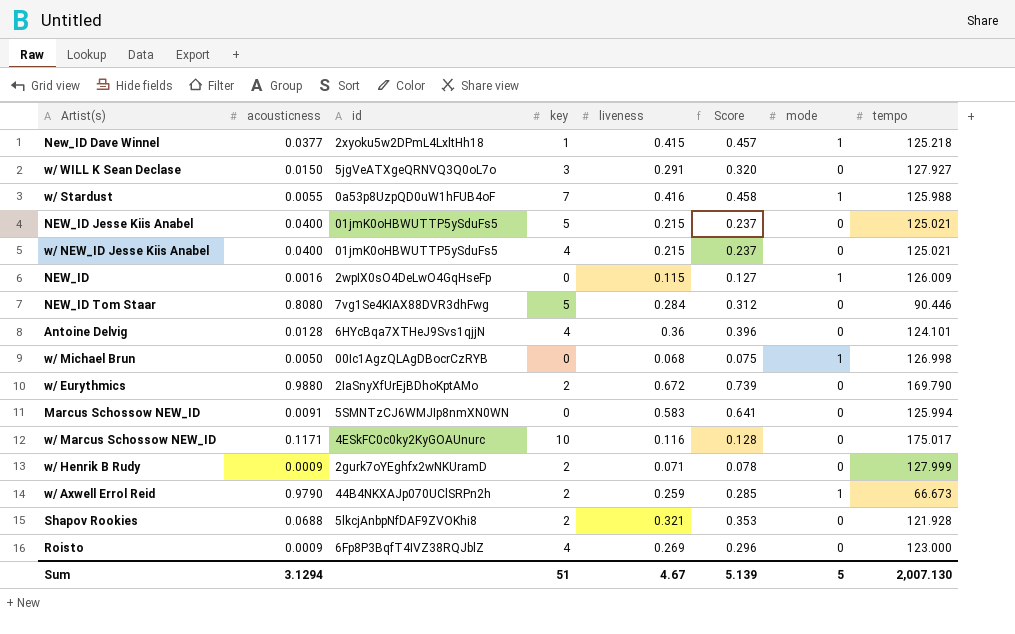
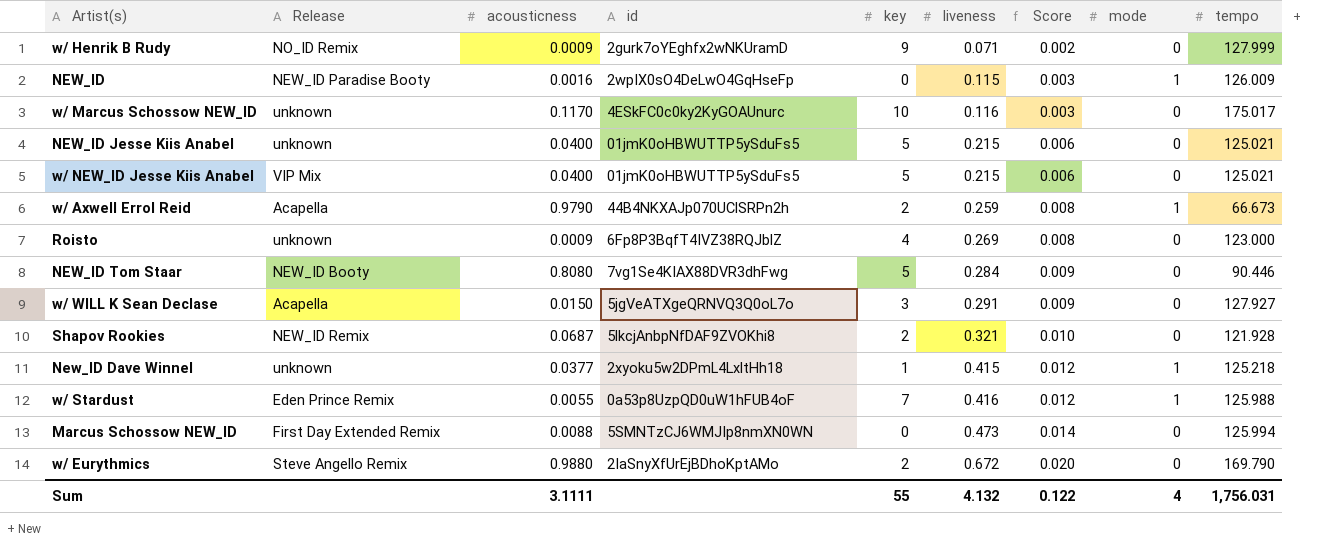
row order: none -> liveness ascending
column Release | position: none -> 2
column Score | formula: [liveness] * 1.1 -> [liveness] * 0.03
row Antoine Delvig: 0.0128 | 6HYcBqa7XTHeJ9Svs1qjjN | 4 | 0.36 | 0.396 | 0 | 124.101 -> none
row w/ Michael Brun: 0.0050 | 00Ic1AgzQLAgDBocrCzRYB | 0 | 0.068 | 0.075 | 1 | 126.998 -> none
w/ Henrik B Rudy | key: 2 -> 9
w/ Marcus Schossow NEW_ID | acousticness: 0.1171 -> 0.1170
w/ NEW_ID Jesse Kiis Anabel | key: 4 -> 5
Shapov Rookies | acousticness: 0.0688 -> 0.0687
Marcus Schossow NEW_ID | acousticness: 0.0091 -> 0.0088
Marcus Schossow NEW_ID | liveness: 0.583 -> 0.473
Sum | acousticness: 3.1294 -> 3.1111
Sum | key: 51 -> 55
Sum | liveness: 4.67 -> 4.132
Sum | Score: 5.139 -> 0.122
Sum | mode: 5 -> 4
Sum | tempo: 2,007.130 -> 1,756.031

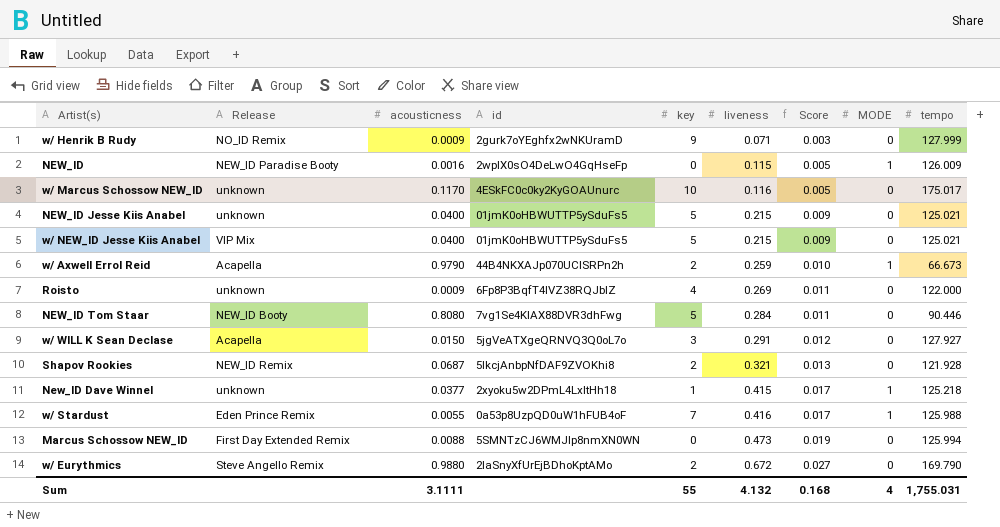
column Score | formula: [liveness] * 0.03 -> [liveness] * 0.04
column name: mode -> MODE
Roisto | tempo: 123.000 -> 122.000
Sum | Score: 0.122 -> 0.168
Sum | tempo: 1,756.031 -> 1,755.031

